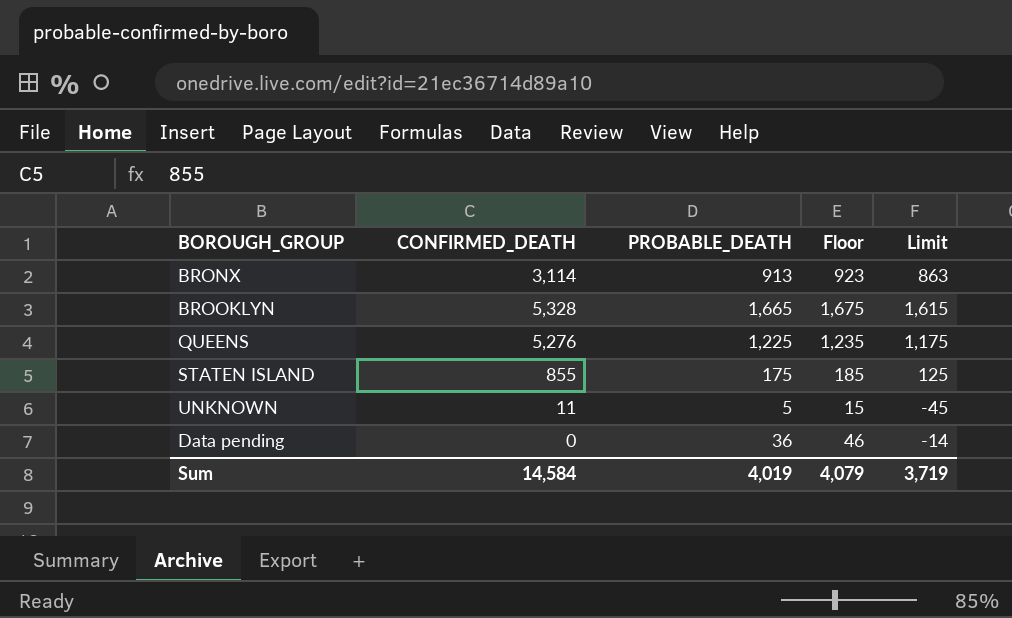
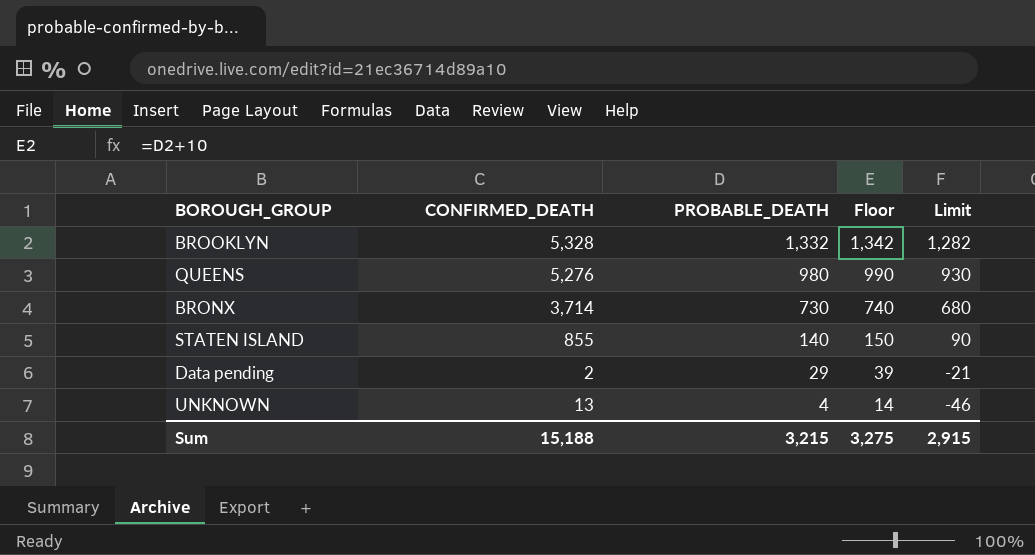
row order: none -> PROBABLE_DEATH descending
BROOKLYN | PROBABLE_DEATH: 1,665 -> 1,332
BROOKLYN | Floor: 1,675 -> 1,342
BROOKLYN | Limit: 1,615 -> 1,282
QUEENS | PROBABLE_DEATH: 1,225 -> 980
QUEENS | Floor: 1,235 -> 990
QUEENS | Limit: 1,175 -> 930
BRONX | CONFIRMED_DEATH: 3,114 -> 3,714
BRONX | PROBABLE_DEATH: 913 -> 730
BRONX | Floor: 923 -> 740
BRONX | Limit: 863 -> 680
STATEN ISLAND | PROBABLE_DEATH: 175 -> 140
STATEN ISLAND | Floor: 185 -> 150
STATEN ISLAND | Limit: 125 -> 90
Data pending | CONFIRMED_DEATH: 0 -> 2
Data pending | PROBABLE_DEATH: 36 -> 29
Data pending | Floor: 46 -> 39
Data pending | Limit: -14 -> -21
UNKNOWN | CONFIRMED_DEATH: 11 -> 13
UNKNOWN | PROBABLE_DEATH: 5 -> 4
UNKNOWN | Floor: 15 -> 14
UNKNOWN | Limit: -45 -> -46
Sum | CONFIRMED_DEATH: 14,584 -> 15,188
Sum | PROBABLE_DEATH: 4,019 -> 3,215
Sum | Floor: 4,079 -> 3,275
Sum | Limit: 3,719 -> 2,915

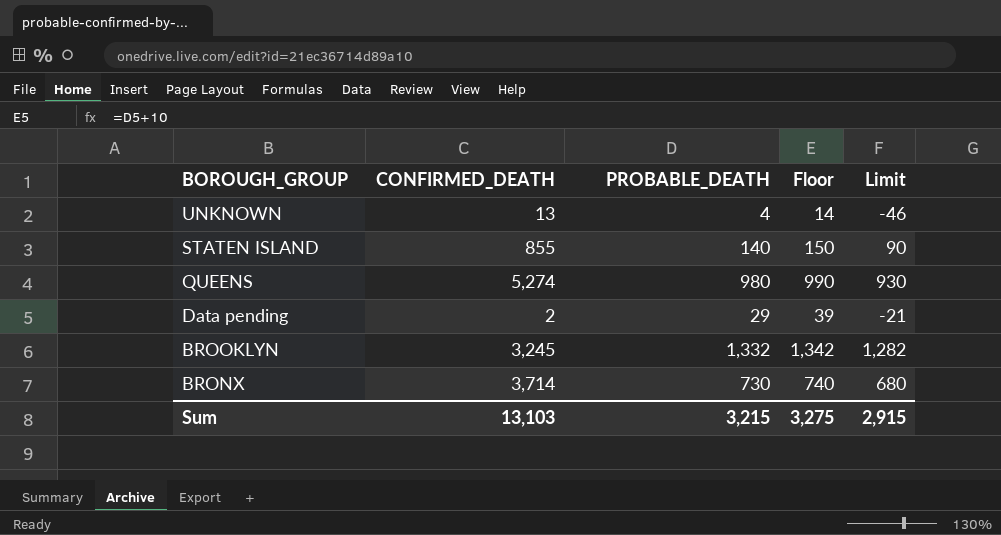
row order: PROBABLE_DEATH descending -> BOROUGH_GROUP descending
QUEENS | CONFIRMED_DEATH: 5,276 -> 5,274
BROOKLYN | CONFIRMED_DEATH: 5,328 -> 3,245
Sum | CONFIRMED_DEATH: 15,188 -> 13,103

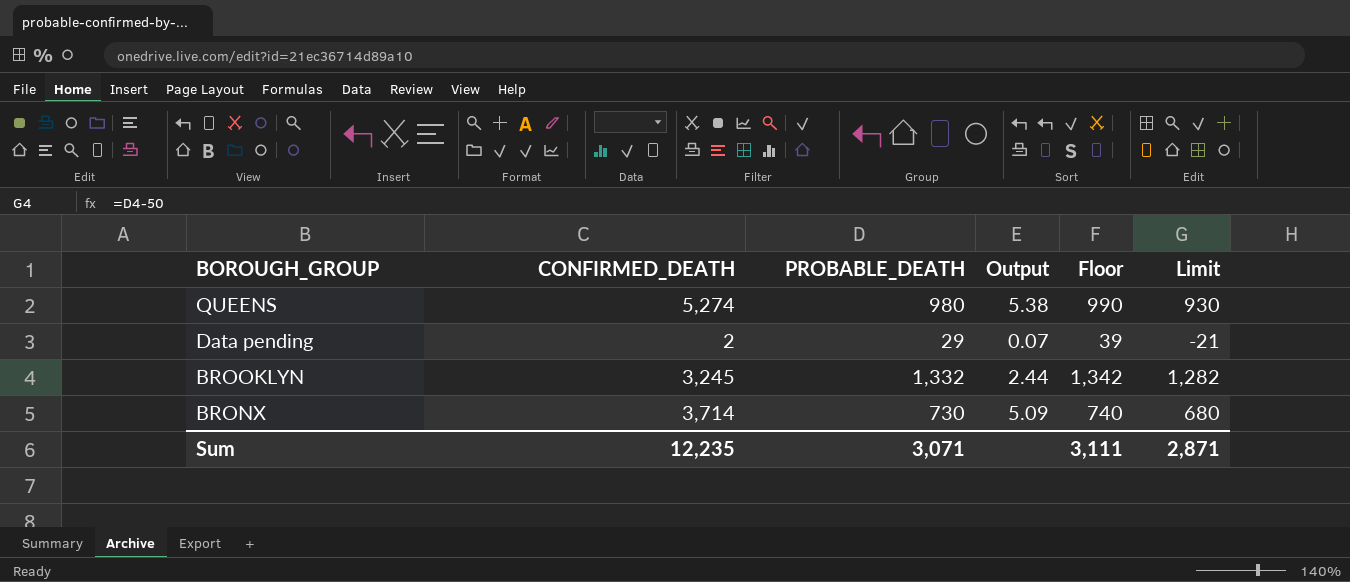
column Output | formula: none -> [CONFIRMED_DEATH] / [PROBABLE_DEATH]
row UNKNOWN: 13 | 4 | 14 | -46 -> none
row STATEN ISLAND: 855 | 140 | 150 | 90 -> none
Sum | CONFIRMED_DEATH: 13,103 -> 12,235
Sum | PROBABLE_DEATH: 3,215 -> 3,071
Sum | Floor: 3,275 -> 3,111
Sum | Limit: 2,915 -> 2,871

